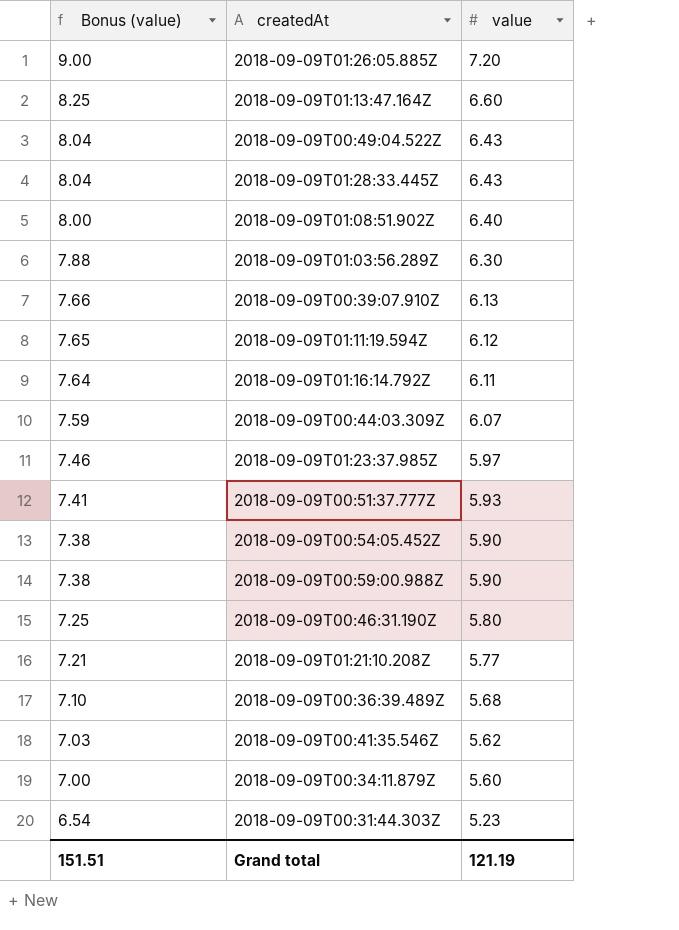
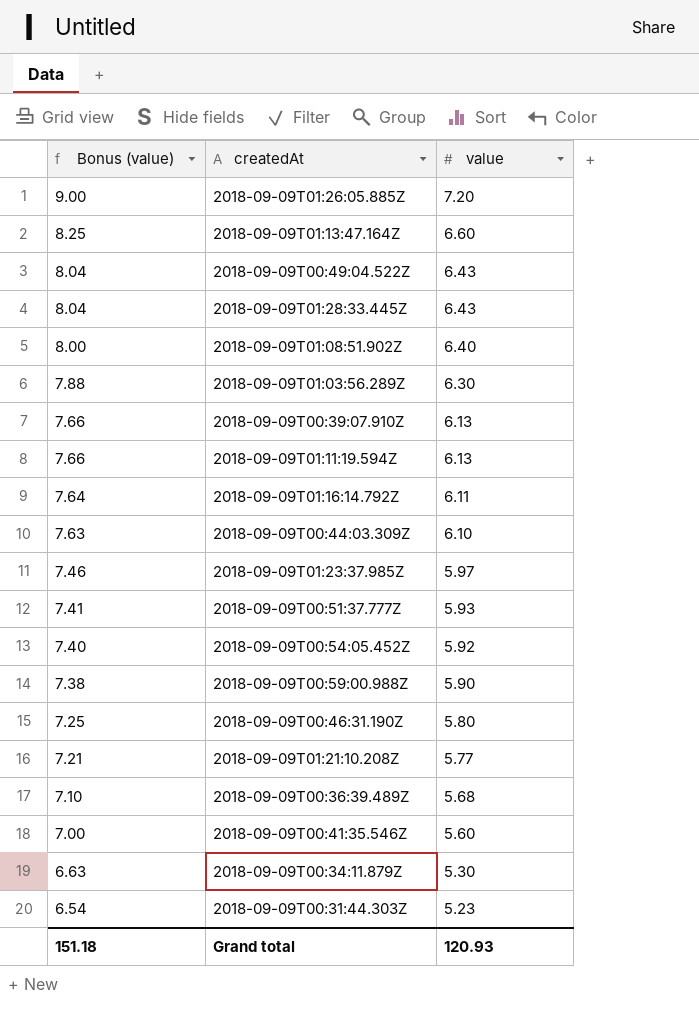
2018-09-09T01:11:19.594Z | Bonus (value): 7.65 -> 7.66
2018-09-09T01:11:19.594Z | value: 6.12 -> 6.13
2018-09-09T00:44:03.309Z | Bonus (value): 7.59 -> 7.63
2018-09-09T00:44:03.309Z | value: 6.07 -> 6.10
2018-09-09T00:54:05.452Z | Bonus (value): 7.38 -> 7.40
2018-09-09T00:54:05.452Z | value: 5.90 -> 5.92
2018-09-09T00:41:35.546Z | Bonus (value): 7.03 -> 7.00
2018-09-09T00:41:35.546Z | value: 5.62 -> 5.60
2018-09-09T00:34:11.879Z | Bonus (value): 7.00 -> 6.63
2018-09-09T00:34:11.879Z | value: 5.60 -> 5.30
Grand total | Bonus (value): 151.51 -> 151.18
Grand total | value: 121.19 -> 120.93

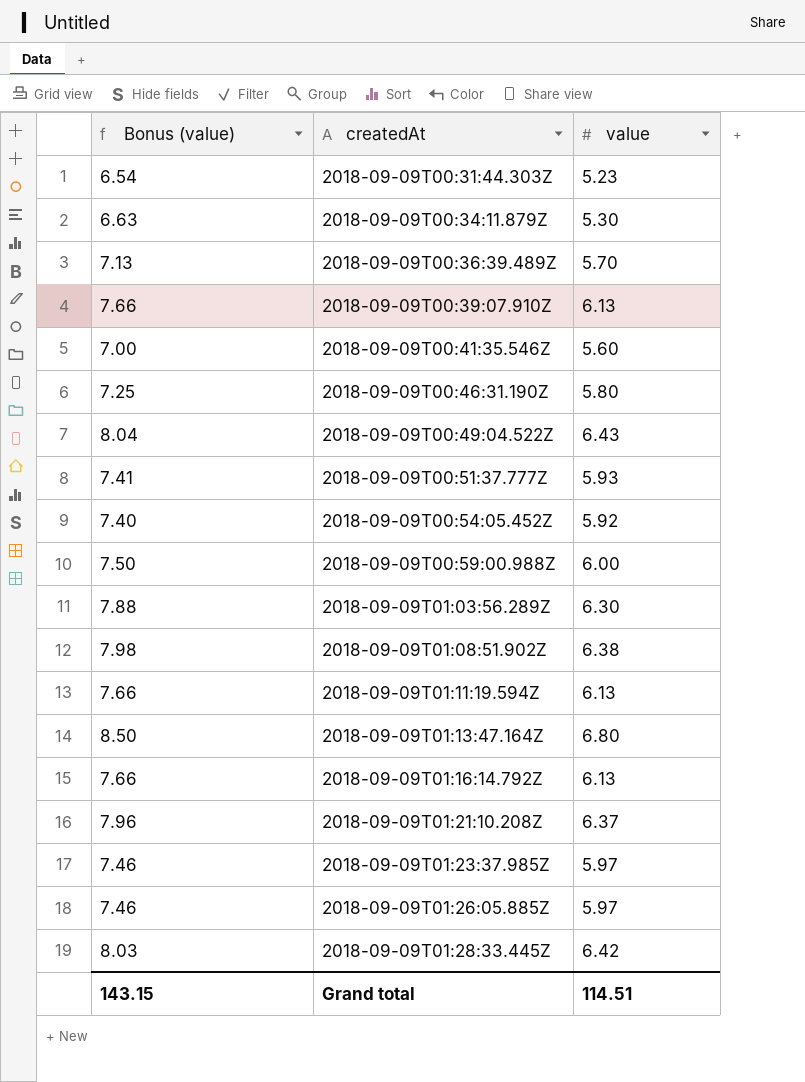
row order: Bonus (value) descending -> createdAt ascending
row 2018-09-09T00:44:03.309Z: 7.63 | 6.10 -> none
2018-09-09T00:36:39.489Z | Bonus (value): 7.10 -> 7.13
2018-09-09T00:36:39.489Z | value: 5.68 -> 5.70
2018-09-09T00:59:00.988Z | Bonus (value): 7.38 -> 7.50
2018-09-09T00:59:00.988Z | value: 5.90 -> 6.00
2018-09-09T01:08:51.902Z | Bonus (value): 8.00 -> 7.98
2018-09-09T01:08:51.902Z | value: 6.40 -> 6.38
2018-09-09T01:13:47.164Z | Bonus (value): 8.25 -> 8.50
2018-09-09T01:13:47.164Z | value: 6.60 -> 6.80
2018-09-09T01:16:14.792Z | Bonus (value): 7.64 -> 7.66
2018-09-09T01:16:14.792Z | value: 6.11 -> 6.13
2018-09-09T01:21:10.208Z | Bonus (value): 7.21 -> 7.96
2018-09-09T01:21:10.208Z | value: 5.77 -> 6.37
2018-09-09T01:26:05.885Z | Bonus (value): 9.00 -> 7.46
2018-09-09T01:26:05.885Z | value: 7.20 -> 5.97
2018-09-09T01:28:33.445Z | Bonus (value): 8.04 -> 8.03
2018-09-09T01:28:33.445Z | value: 6.43 -> 6.42
Grand total | Bonus (value): 151.18 -> 143.15
Grand total | value: 120.93 -> 114.51

